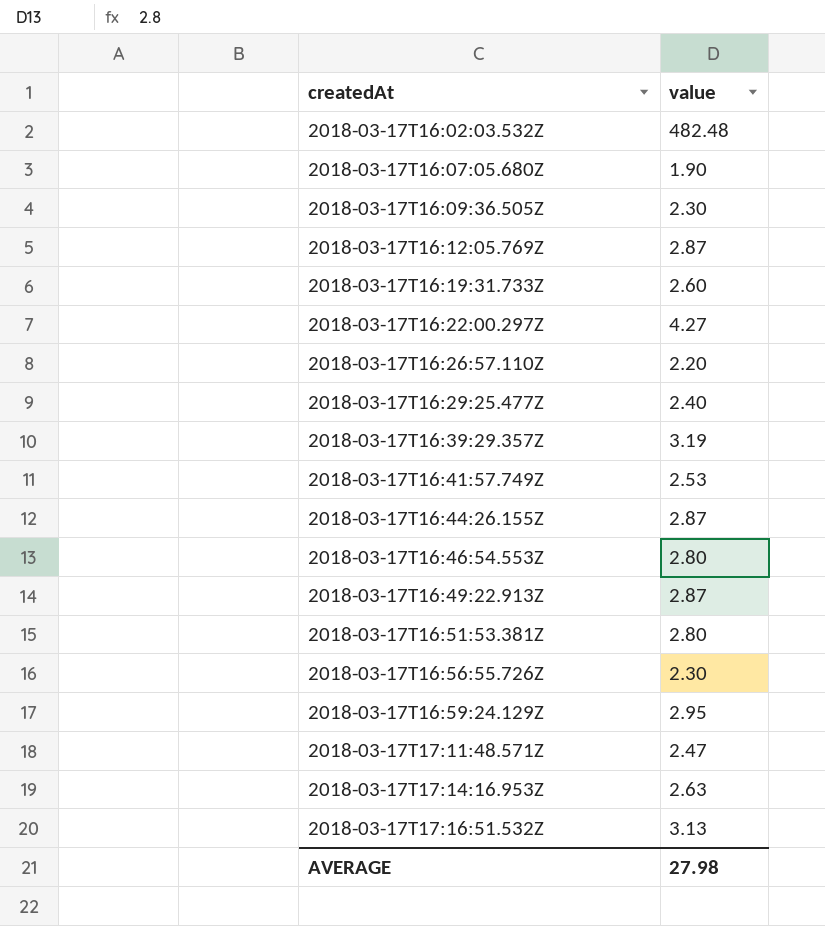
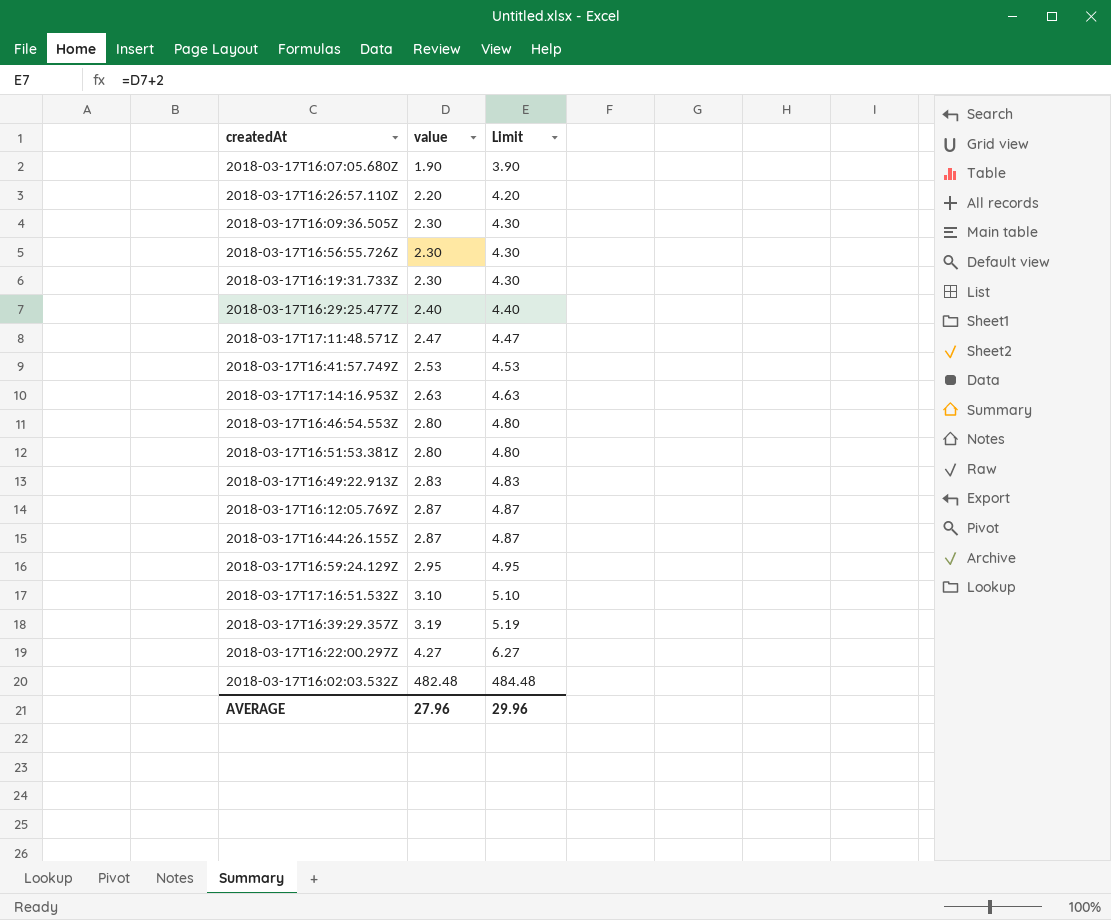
row order: createdAt ascending -> value ascending
column Limit | formula: none -> [value] + 2
2018-03-17T16:19:31.733Z | value: 2.60 -> 2.30
2018-03-17T16:49:22.913Z | value: 2.87 -> 2.83
2018-03-17T17:16:51.532Z | value: 3.13 -> 3.10
AVERAGE | value: 27.98 -> 27.96

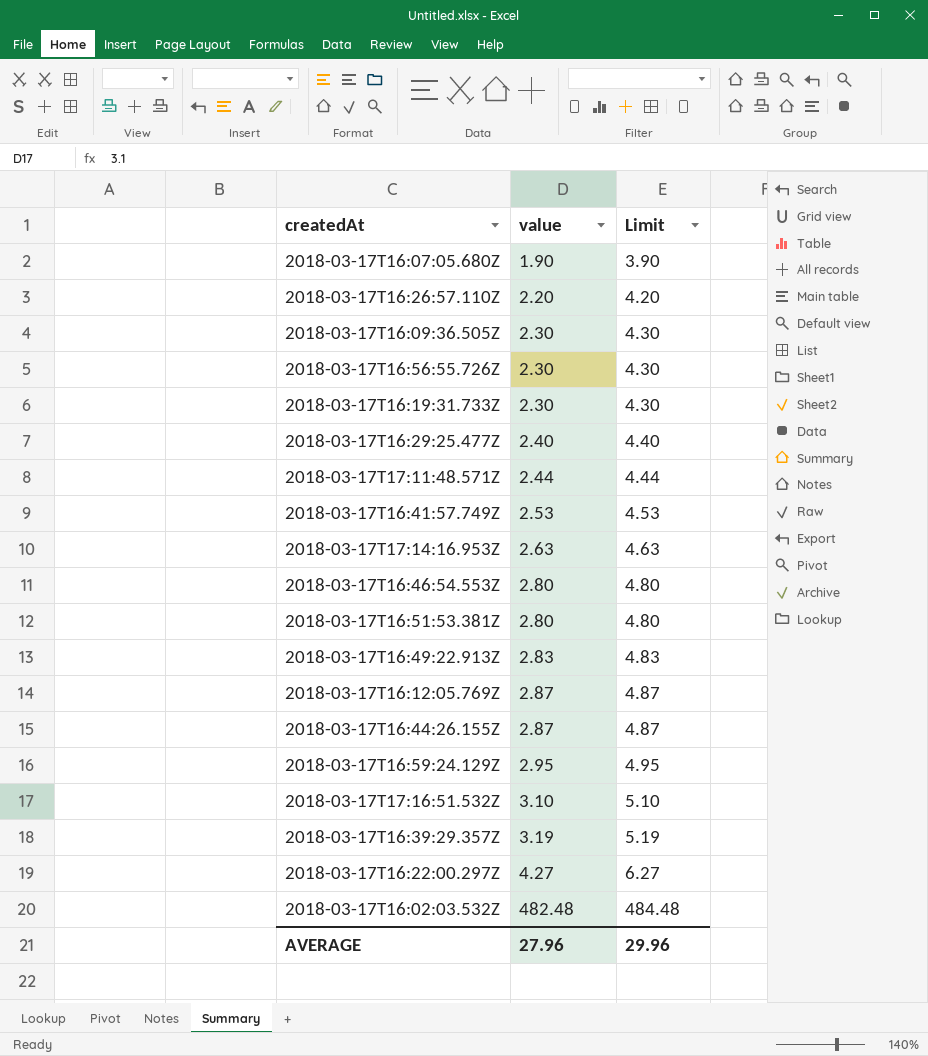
2018-03-17T17:11:48.571Z | value: 2.47 -> 2.44
2018-03-17T17:11:48.571Z | Limit: 4.47 -> 4.44

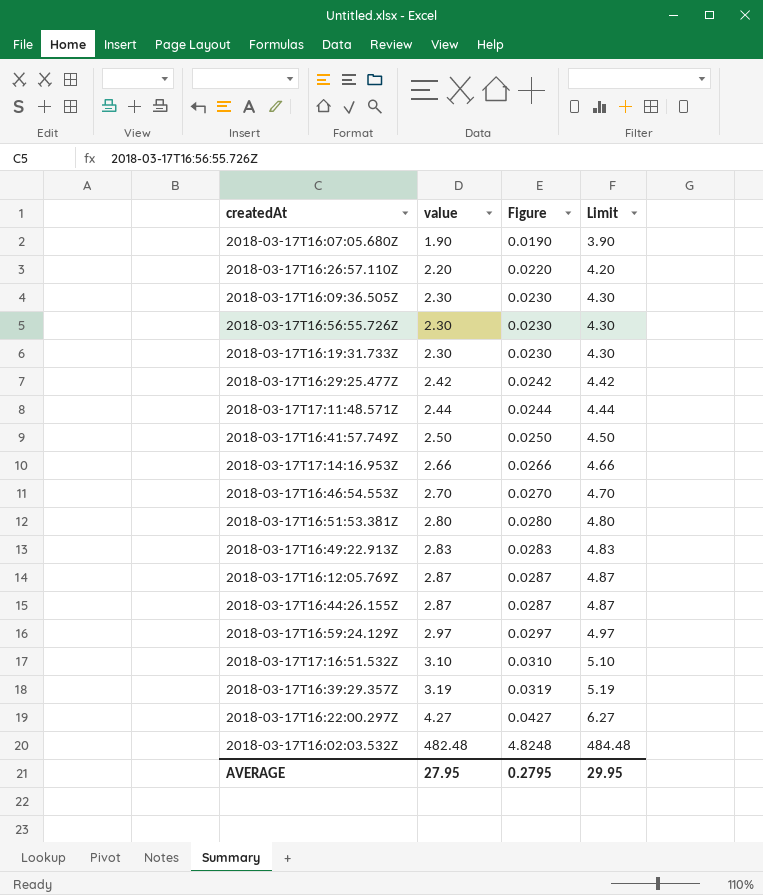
column Figure | formula: none -> [value] * 0.01
2018-03-17T16:29:25.477Z | value: 2.40 -> 2.42
2018-03-17T16:29:25.477Z | Limit: 4.40 -> 4.42
2018-03-17T16:41:57.749Z | value: 2.53 -> 2.50
2018-03-17T16:41:57.749Z | Limit: 4.53 -> 4.50
2018-03-17T17:14:16.953Z | value: 2.63 -> 2.66
2018-03-17T17:14:16.953Z | Limit: 4.63 -> 4.66
2018-03-17T16:46:54.553Z | value: 2.80 -> 2.70
2018-03-17T16:46:54.553Z | Limit: 4.80 -> 4.70
2018-03-17T16:59:24.129Z | value: 2.95 -> 2.97
2018-03-17T16:59:24.129Z | Limit: 4.95 -> 4.97
AVERAGE | value: 27.96 -> 27.95
AVERAGE | Limit: 29.96 -> 29.95

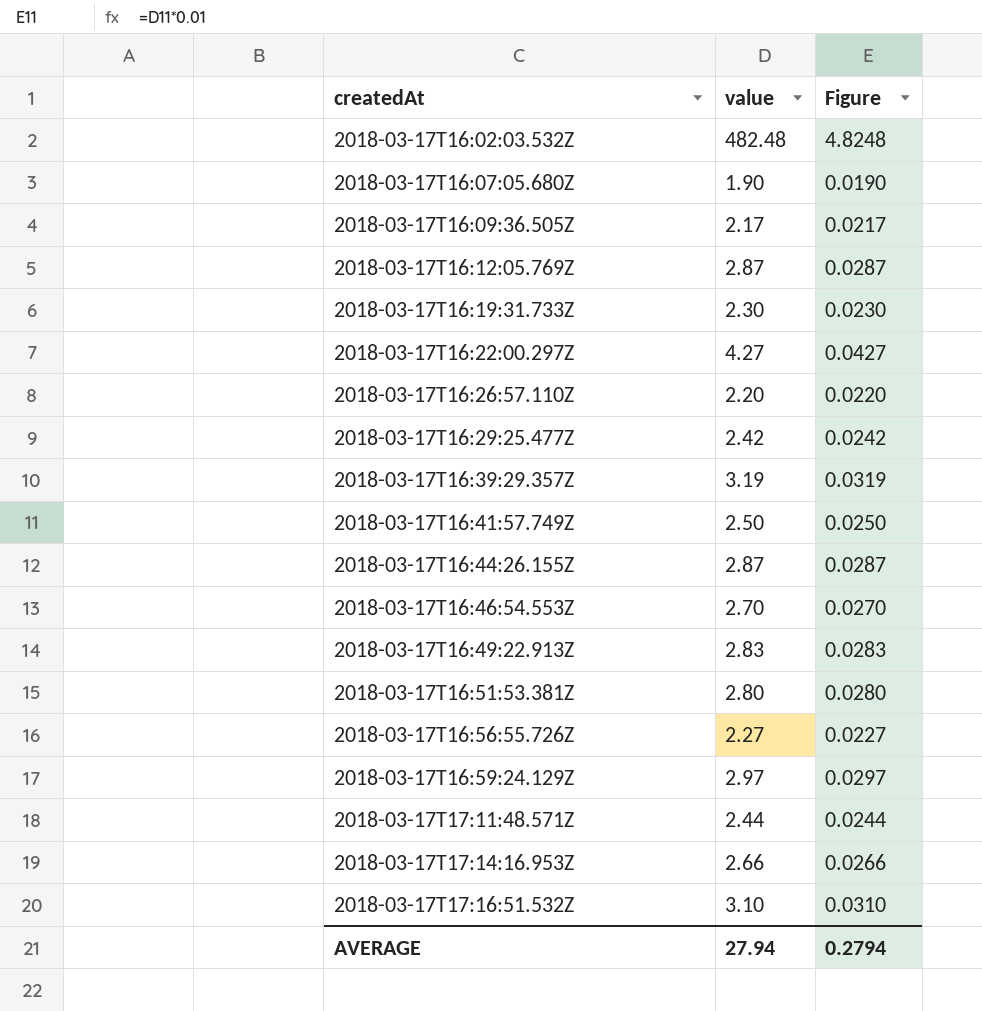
row order: value ascending -> createdAt ascending
column Limit | formula: [value] + 2 -> none
2018-03-17T16:09:36.505Z | value: 2.30 -> 2.17
2018-03-17T16:09:36.505Z | Figure: 0.0230 -> 0.0217
2018-03-17T16:56:55.726Z | value: 2.30 -> 2.27
2018-03-17T16:56:55.726Z | Figure: 0.0230 -> 0.0227
AVERAGE | value: 27.95 -> 27.94
AVERAGE | Figure: 0.2795 -> 0.2794

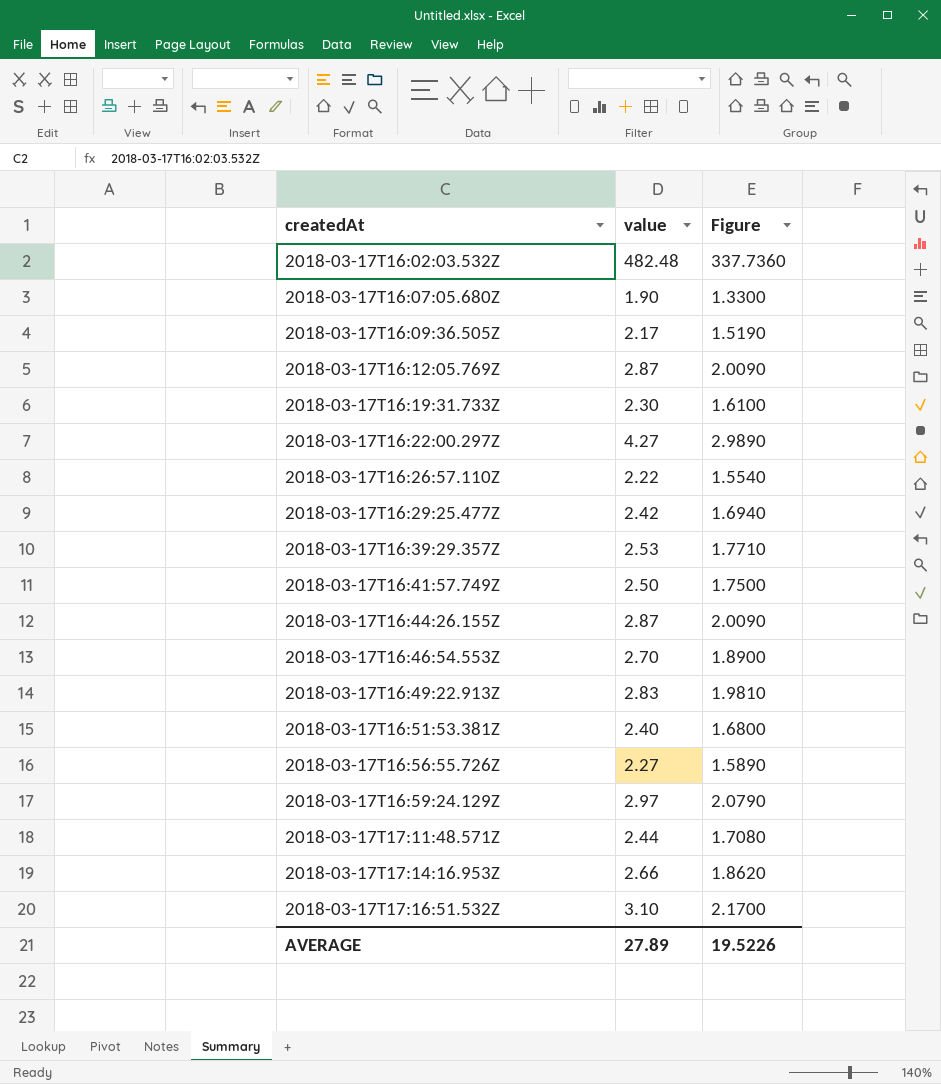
column Figure | formula: [value] * 0.01 -> [value] * 0.7
2018-03-17T16:26:57.110Z | value: 2.20 -> 2.22
2018-03-17T16:39:29.357Z | value: 3.19 -> 2.53
2018-03-17T16:51:53.381Z | value: 2.80 -> 2.40
AVERAGE | value: 27.94 -> 27.89
AVERAGE | Figure: 0.2794 -> 19.5226

